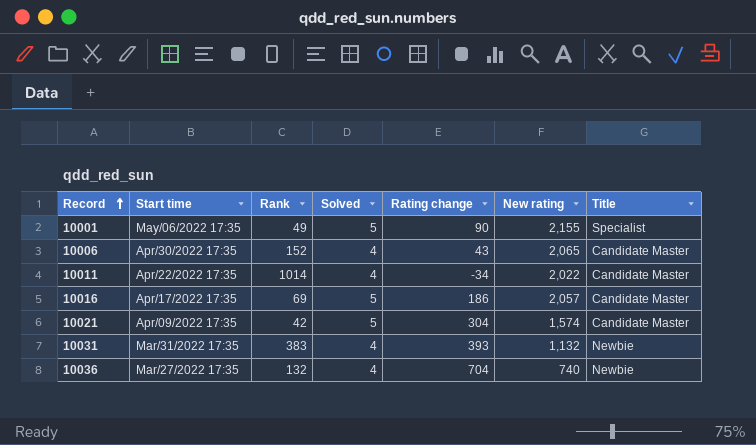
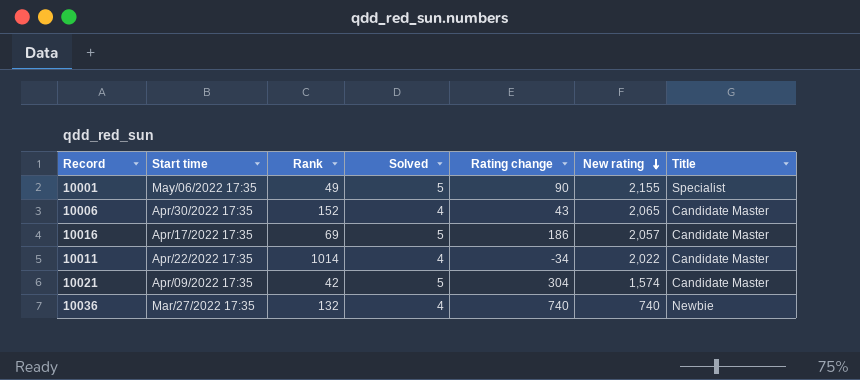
row order: Record ascending -> New rating descending
row 10031: Mar/31/2022 17:35 | 383 | 4 | 393 | 1,132 | Newbie -> none
10036 | Rating change: 704 -> 740

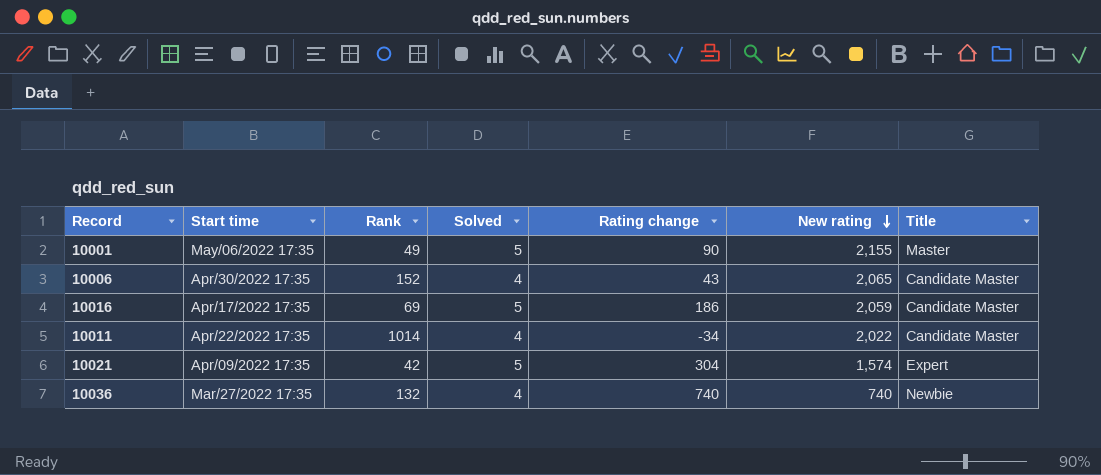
10001 | Title: Specialist -> Master
10016 | New rating: 2,057 -> 2,059
10021 | Title: Candidate Master -> Expert

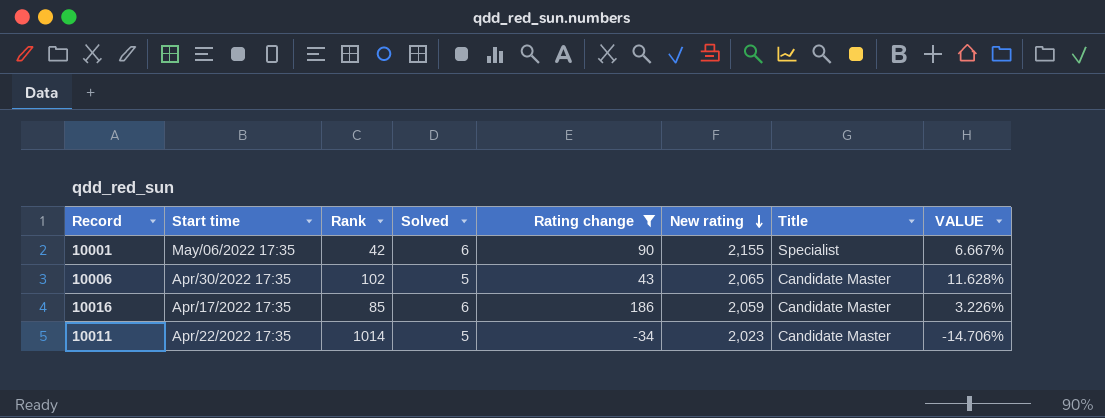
filter: none -> Rating change <= 186
column VALUE | formula: none -> [Solved] / [Rating change]
10001 | Rank: 49 -> 42
10001 | Solved: 5 -> 6
10001 | Title: Master -> Specialist
10006 | Rank: 152 -> 102
10006 | Solved: 4 -> 5
10016 | Rank: 69 -> 85
10016 | Solved: 5 -> 6
10011 | Solved: 4 -> 5
10011 | New rating: 2,022 -> 2,023

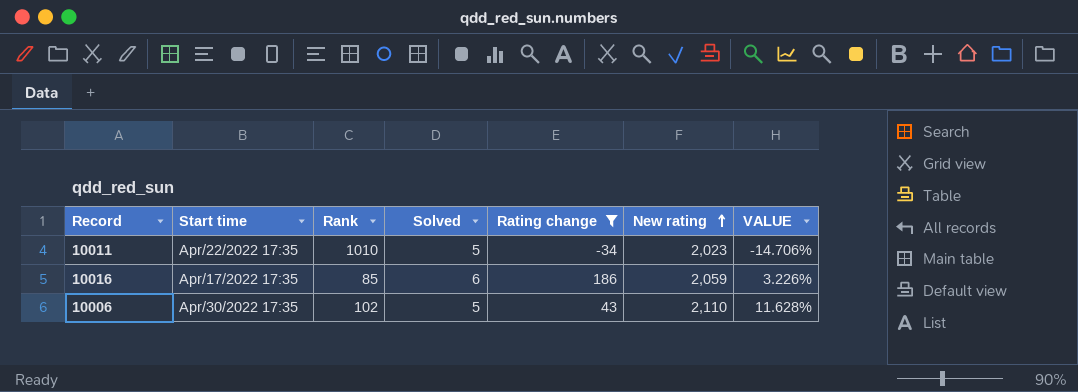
row order: New rating descending -> New rating ascending
column Title | position: 7 -> none
row 10001: May/06/2022 17:35 | 42 | 6 | 90 | 2,155 | Specialist | 6.667% -> none
10011 | Rank: 1014 -> 1010
10006 | New rating: 2,065 -> 2,110

